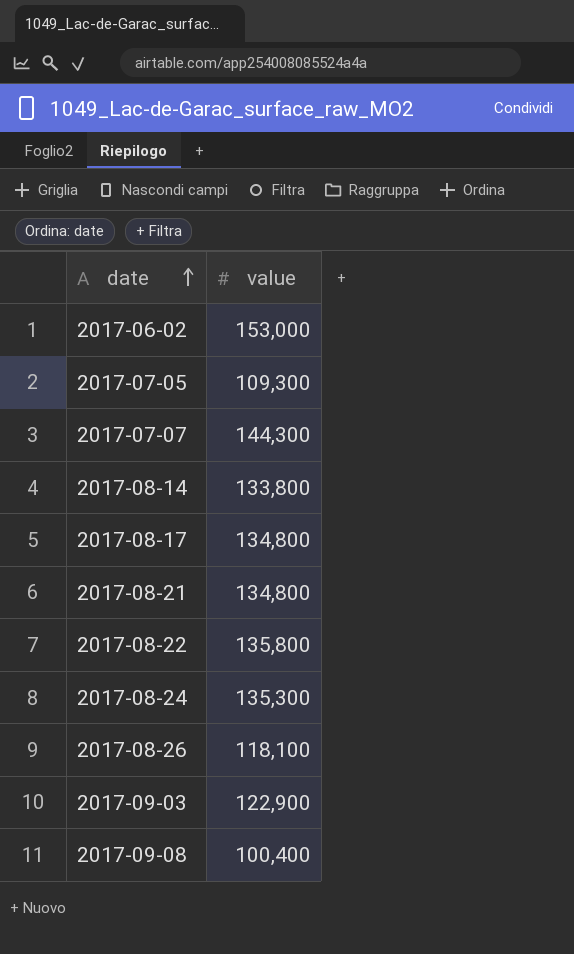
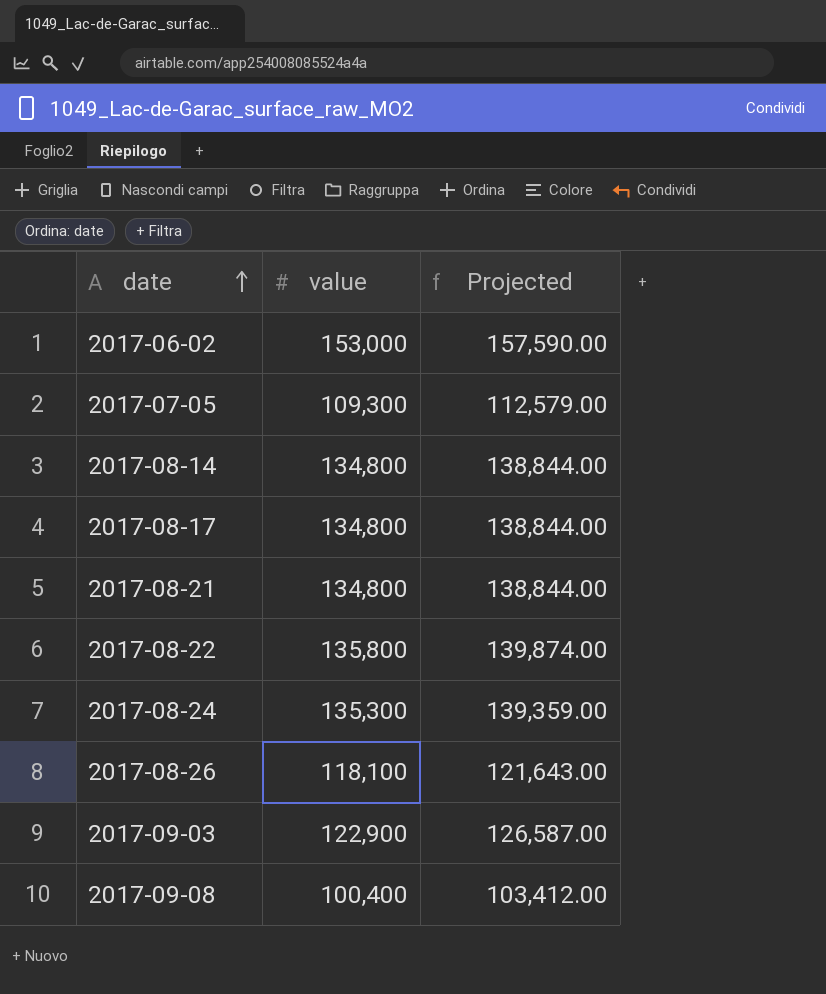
column Projected | formula: none -> [value] * 1.03
row 2017-07-07: 144,300 -> none
2017-08-14 | value: 133,800 -> 134,800

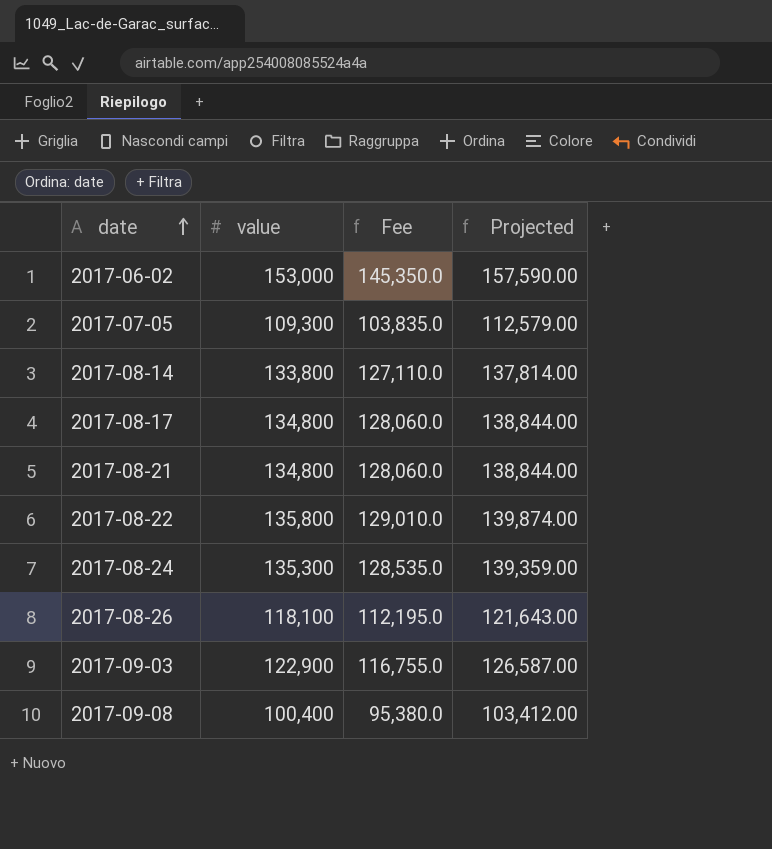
column Fee | formula: none -> [value] * 0.95
2017-08-14 | value: 134,800 -> 133,800
2017-08-14 | Projected: 138,844.00 -> 137,814.00

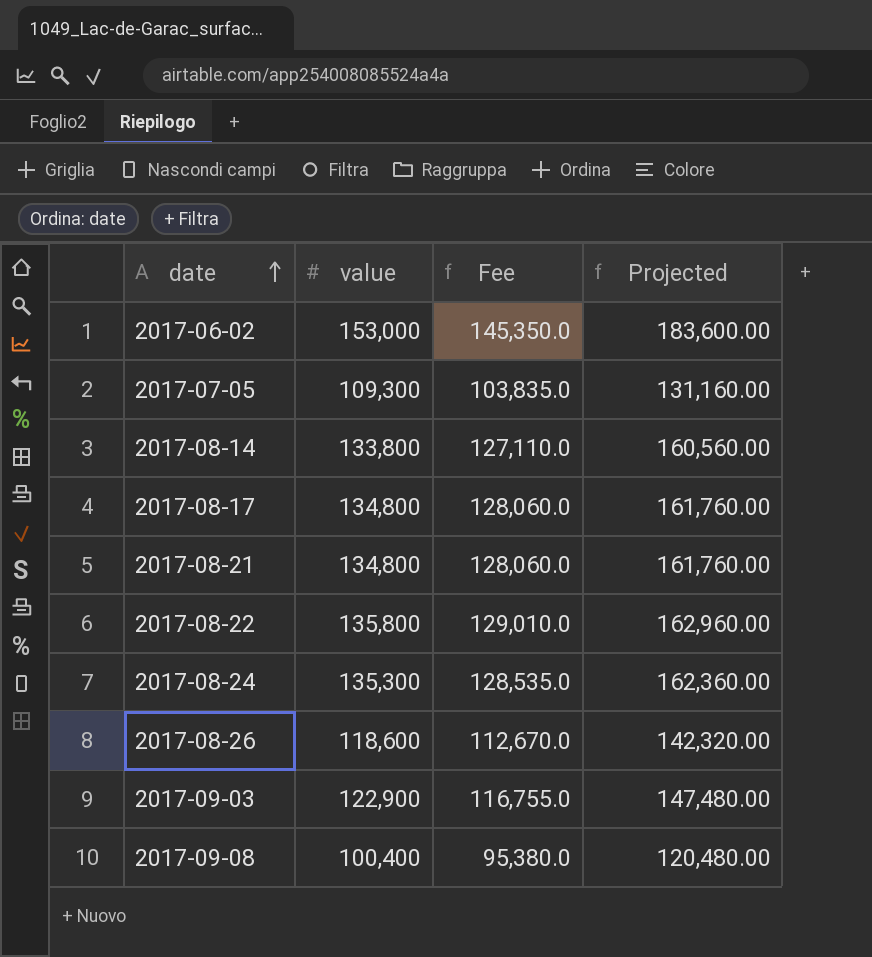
column Projected | formula: [value] * 1.03 -> [value] * 1.2
2017-08-26 | value: 118,100 -> 118,600
2017-08-26 | Fee: 112,195.0 -> 112,670.0

